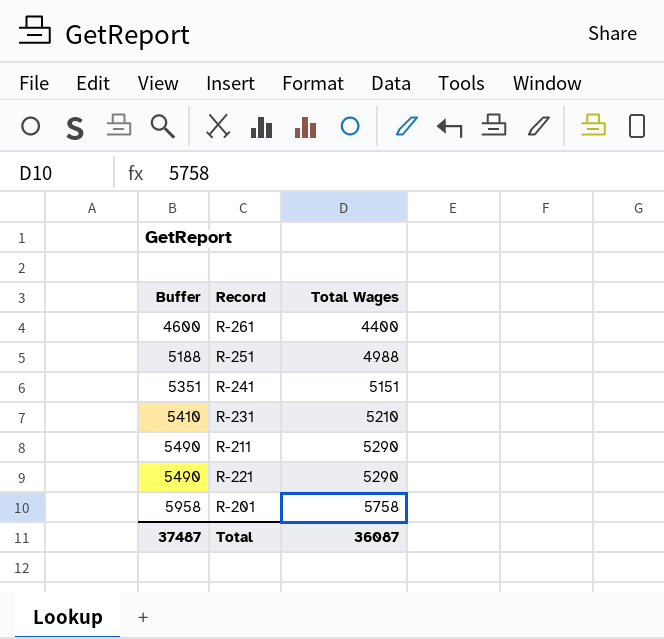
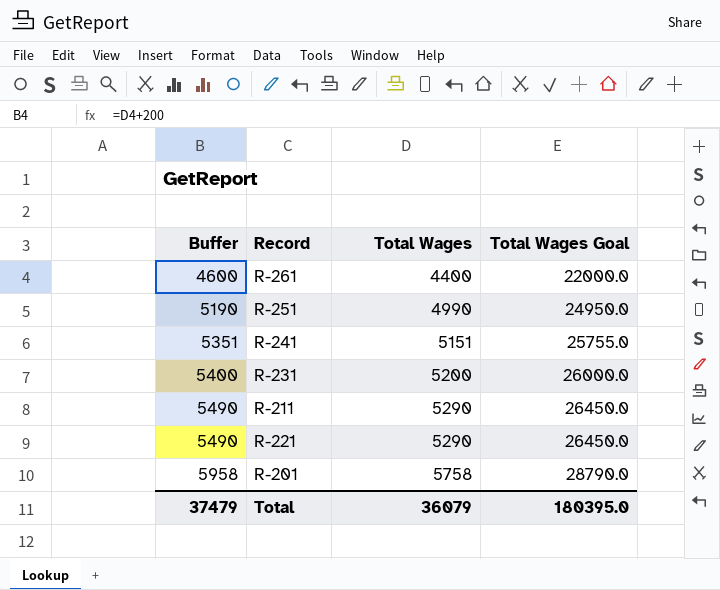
column Total Wages Goal | formula: none -> [Total Wages] * 5
R-251 | Buffer: 5188 -> 5190
R-251 | Total Wages: 4988 -> 4990
R-231 | Buffer: 5410 -> 5400
R-231 | Total Wages: 5210 -> 5200
Total | Buffer: 37487 -> 37479
Total | Total Wages: 36087 -> 36079

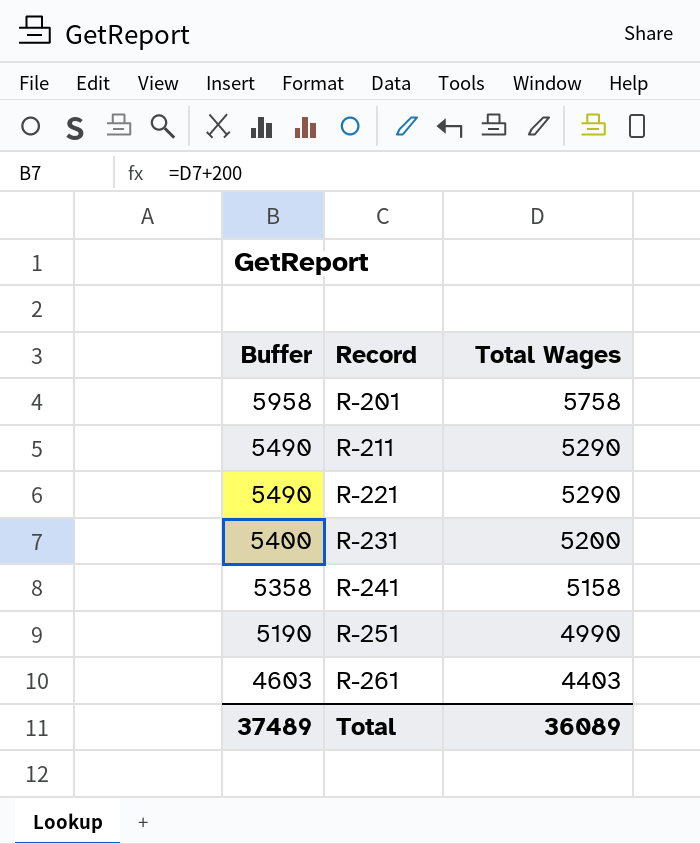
row order: Buffer ascending -> Buffer descending
column Total Wages Goal | formula: [Total Wages] * 5 -> none
R-241 | Buffer: 5351 -> 5358
R-241 | Total Wages: 5151 -> 5158
R-261 | Buffer: 4600 -> 4603
R-261 | Total Wages: 4400 -> 4403
Total | Buffer: 37479 -> 37489
Total | Total Wages: 36079 -> 36089

